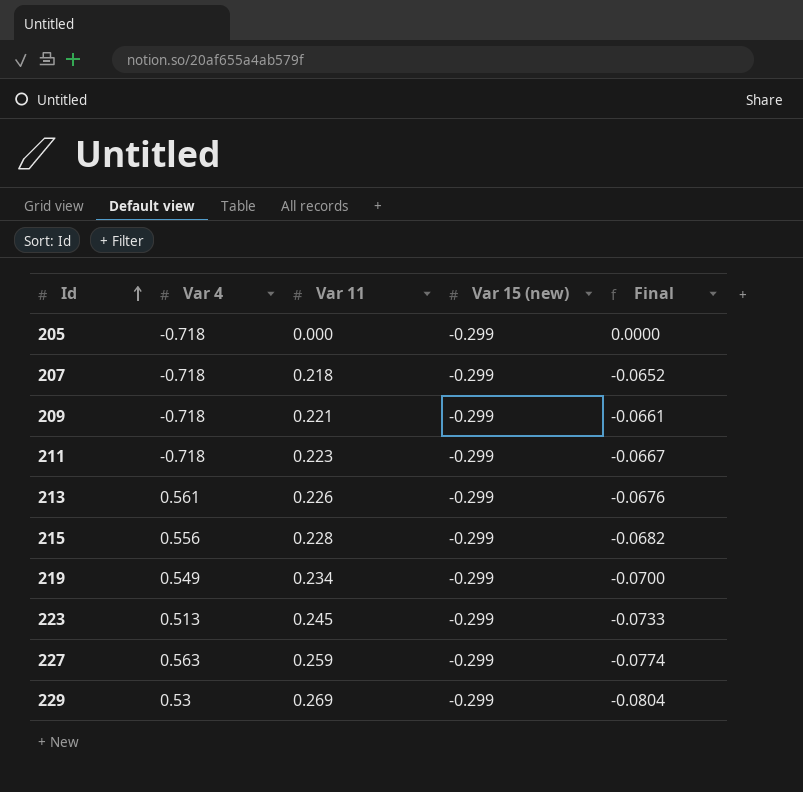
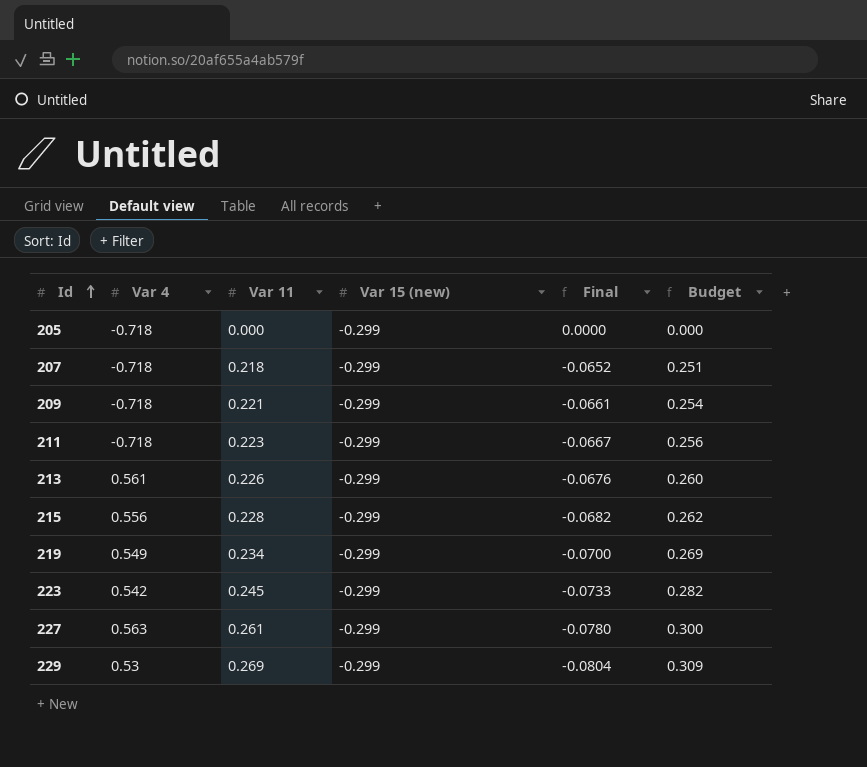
column Budget | formula: none -> [Var 11] * 1.15
223 | Var 4: 0.513 -> 0.542
227 | Var 11: 0.259 -> 0.261
227 | Final: -0.0774 -> -0.0780

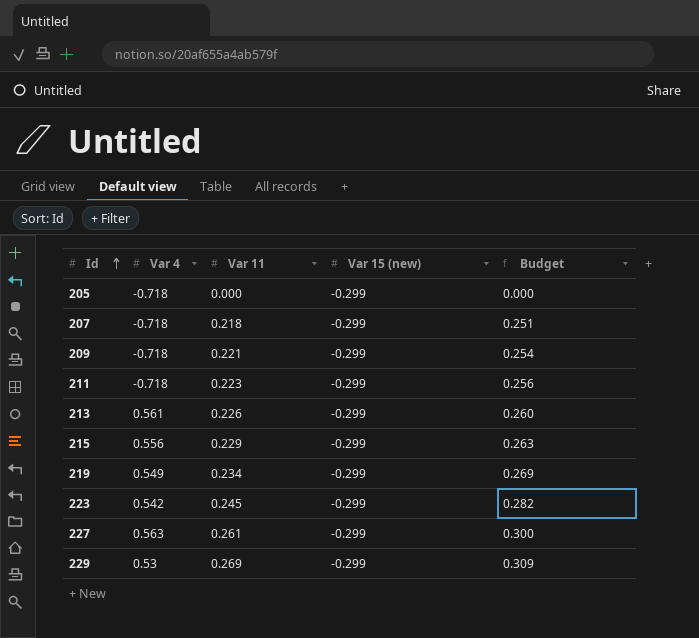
column Final | formula: [Var 11] * [Var 15 (new)] -> none
215 | Var 11: 0.228 -> 0.229
215 | Budget: 0.262 -> 0.263

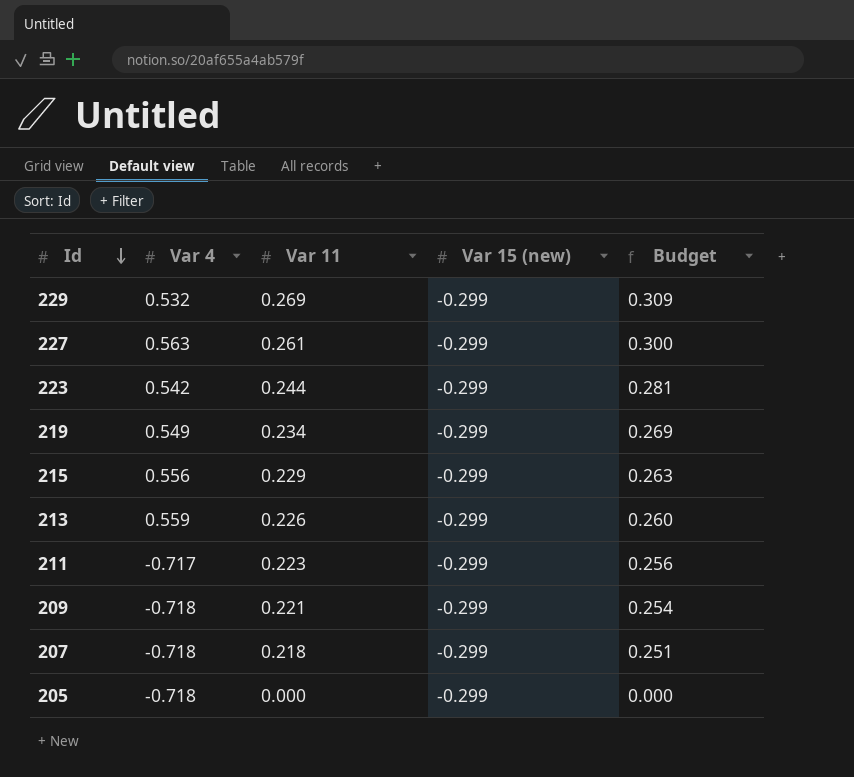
row order: Id ascending -> Id descending
229 | Var 4: 0.53 -> 0.532
223 | Var 11: 0.245 -> 0.244
223 | Budget: 0.282 -> 0.281
213 | Var 4: 0.561 -> 0.559
211 | Var 4: -0.718 -> -0.717

